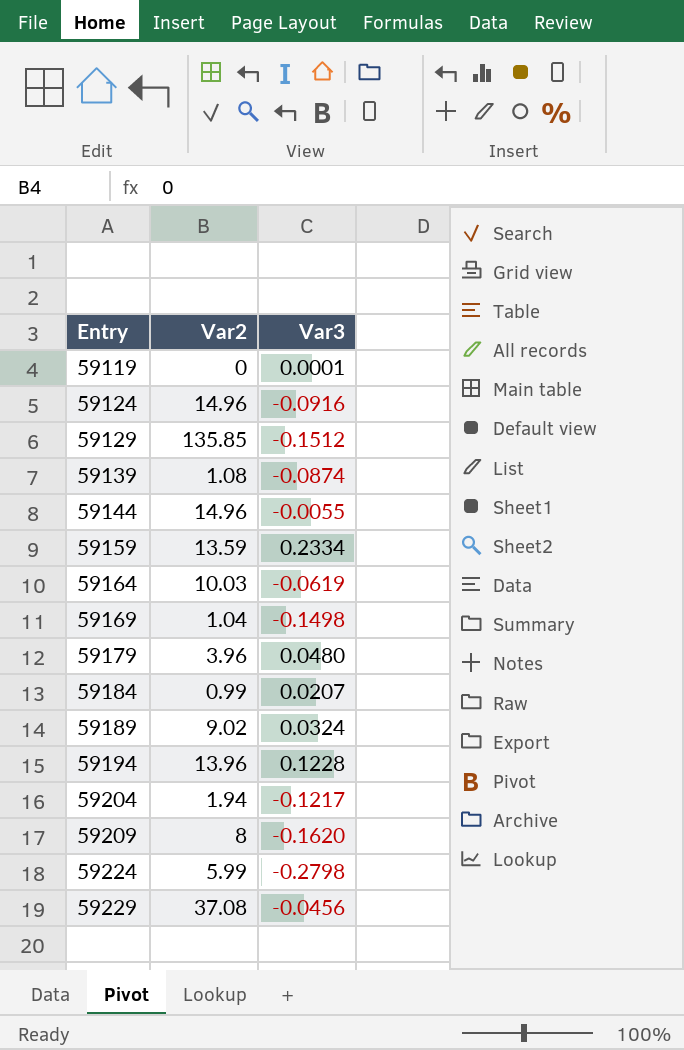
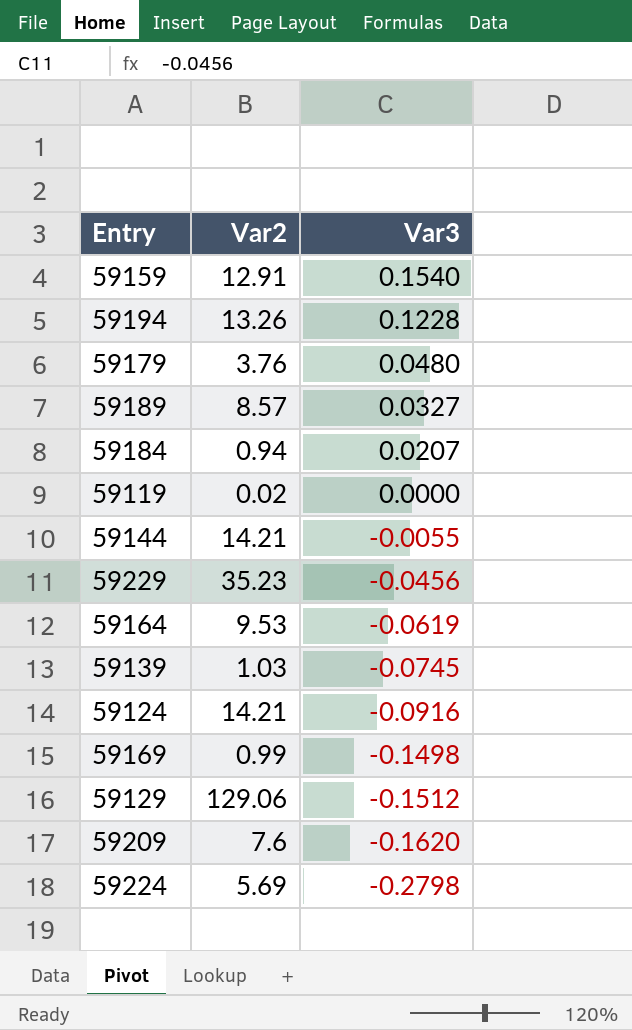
row order: Entry ascending -> Var3 descending
row 59204: 1.94 | -0.1217 -> none
59159 | Var2: 13.59 -> 12.91
59159 | Var3: 0.2334 -> 0.1540
59194 | Var2: 13.96 -> 13.26
59179 | Var2: 3.96 -> 3.76
59189 | Var2: 9.02 -> 8.57
59189 | Var3: 0.0324 -> 0.0327
59184 | Var2: 0.99 -> 0.94
59119 | Var2: 0 -> 0.02
59119 | Var3: 0.0001 -> 0.0000
59144 | Var2: 14.96 -> 14.21
59229 | Var2: 37.08 -> 35.23
59164 | Var2: 10.03 -> 9.53
59139 | Var2: 1.08 -> 1.03
59139 | Var3: -0.0874 -> -0.0745
59124 | Var2: 14.96 -> 14.21
59169 | Var2: 1.04 -> 0.99
59129 | Var2: 135.85 -> 129.06
59209 | Var2: 8 -> 7.6
59224 | Var2: 5.99 -> 5.69

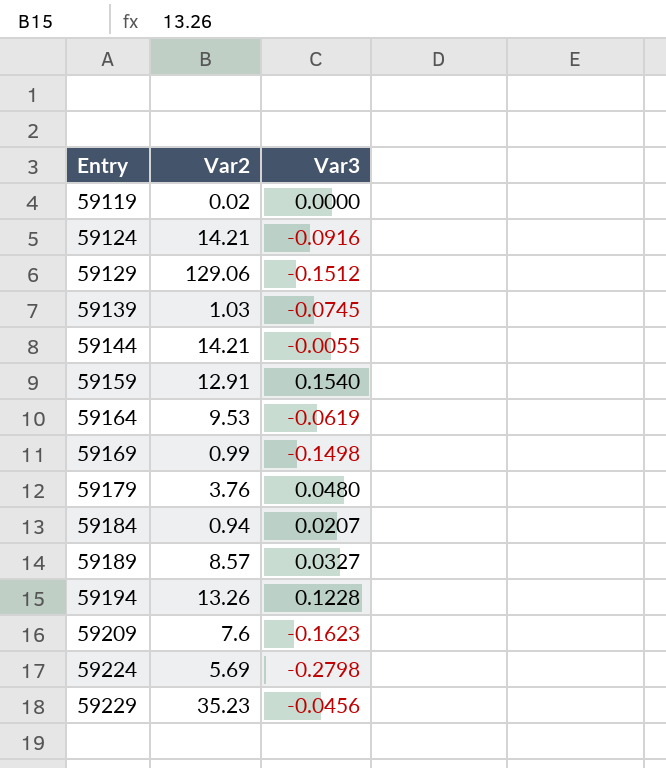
row order: Var3 descending -> Entry ascending
59209 | Var3: -0.1620 -> -0.1623

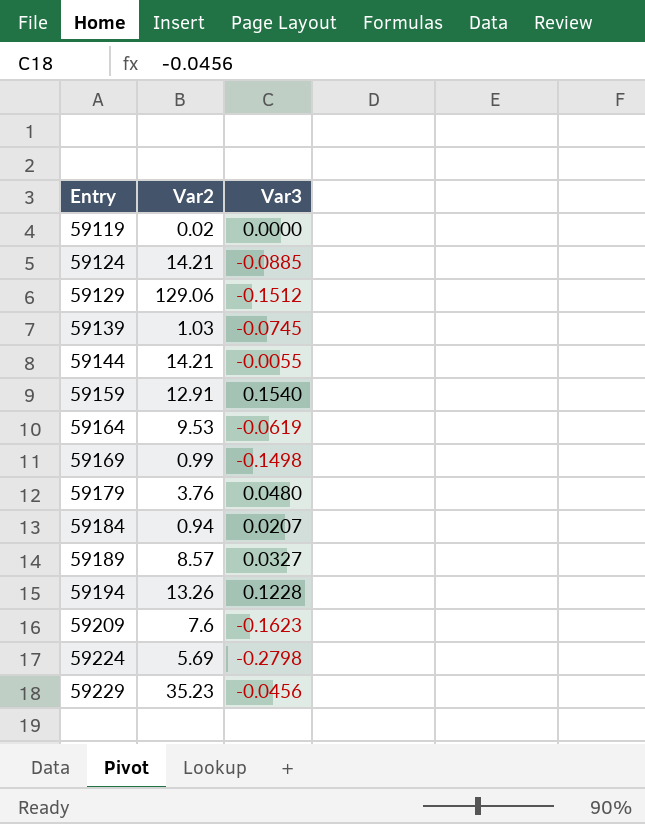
59124 | Var3: -0.0916 -> -0.0885

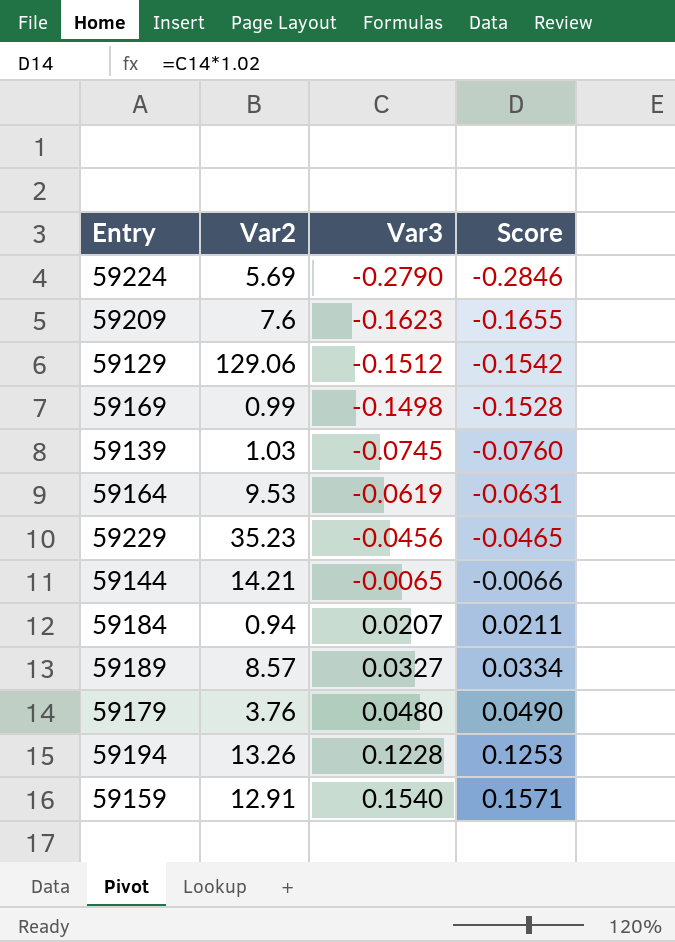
row order: Entry ascending -> Var3 ascending
column Score | formula: none -> [Var3] * 1.02
row 59119: 0.02 | 0.0000 -> none
row 59124: 14.21 | -0.0885 -> none
59224 | Var3: -0.2798 -> -0.2790
59144 | Var3: -0.0055 -> -0.0065

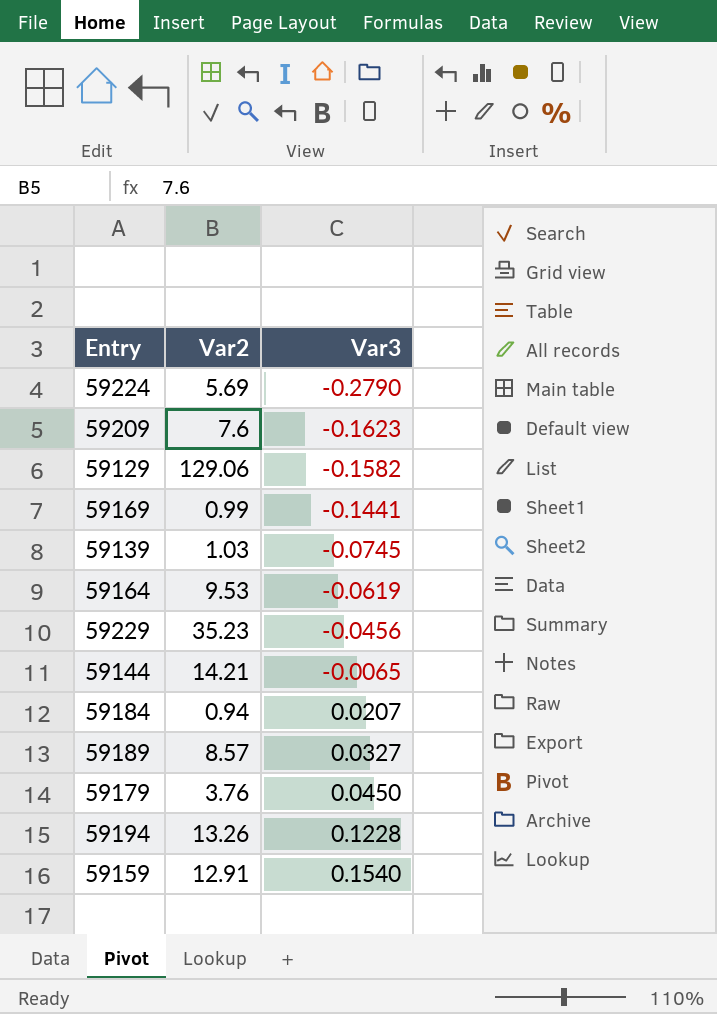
column Score | formula: [Var3] * 1.02 -> none
59129 | Var3: -0.1512 -> -0.1582
59169 | Var3: -0.1498 -> -0.1441
59179 | Var3: 0.0480 -> 0.0450

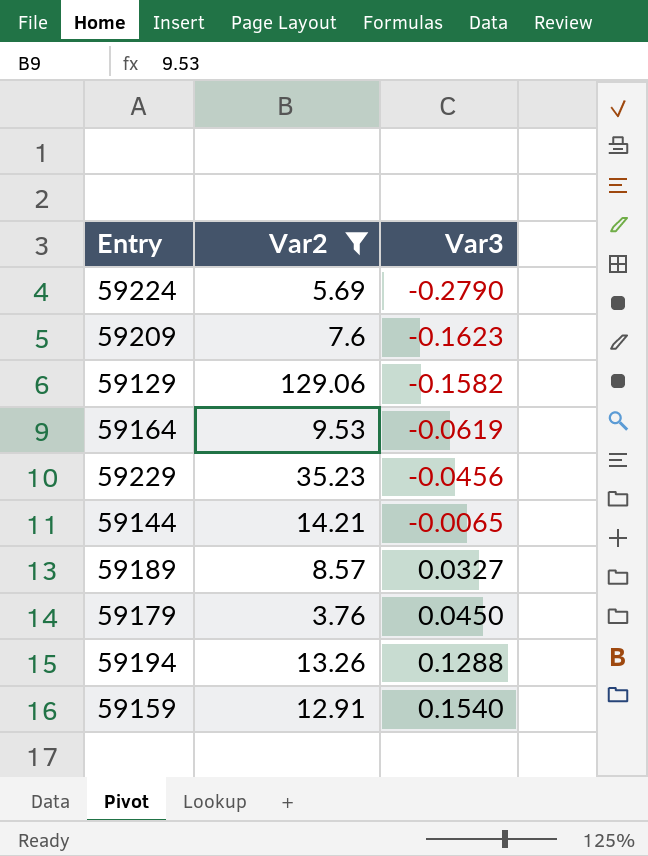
filter: none -> Var2 >= 3.76
59194 | Var3: 0.1228 -> 0.1288

